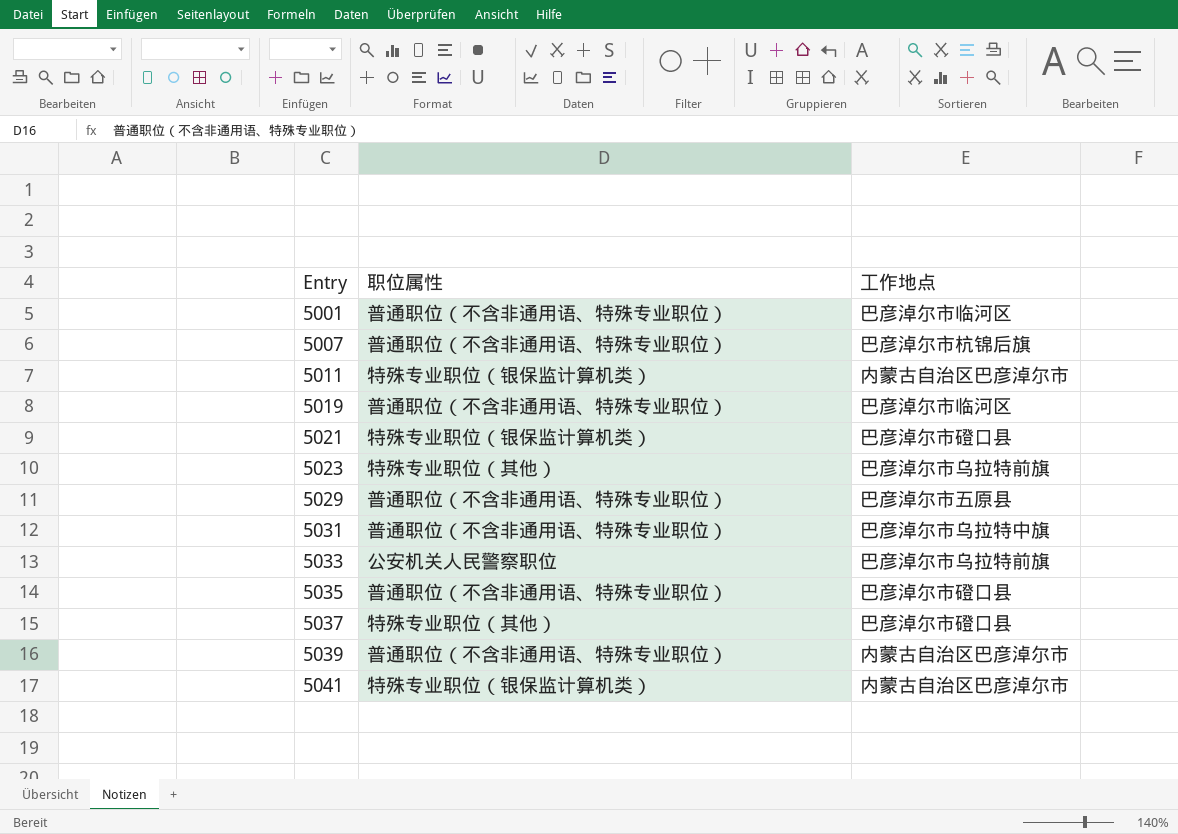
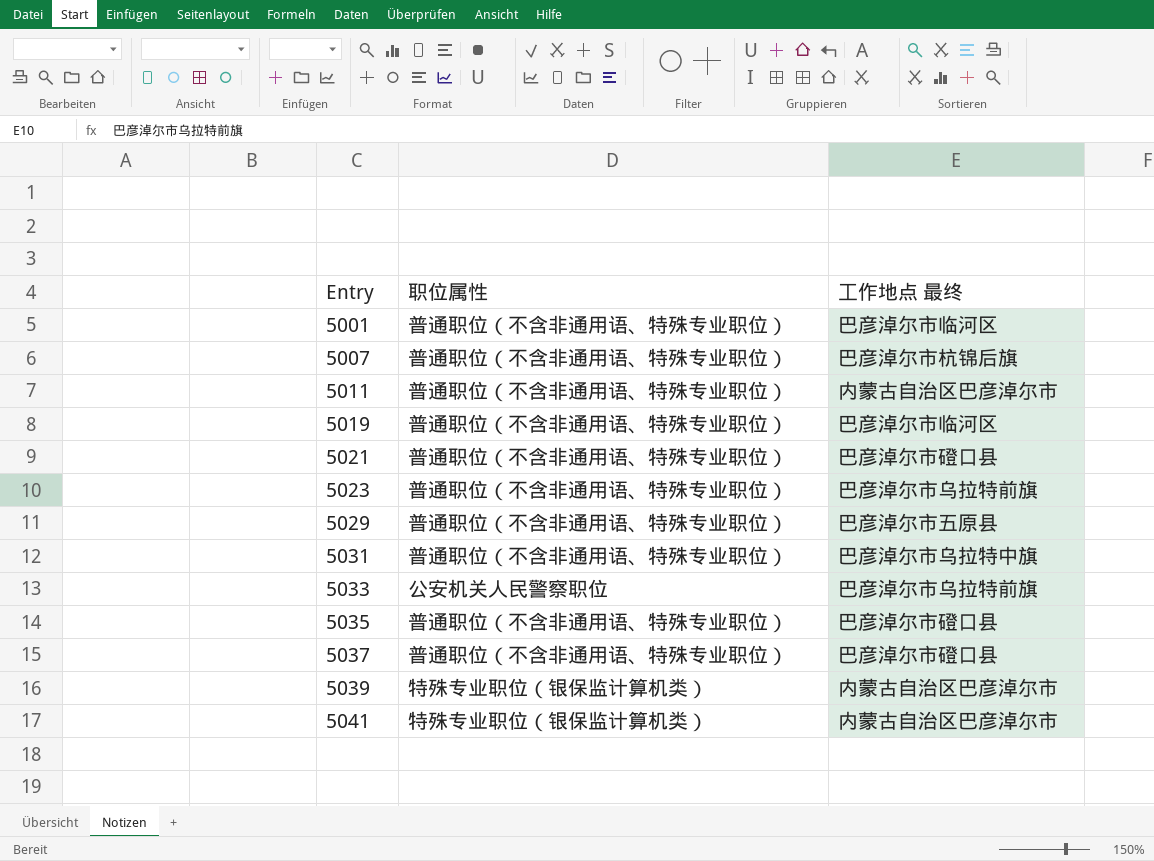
column name: 工作地点 -> 工作地点 最终
5011 | 职位属性: 特殊专业职位（银保监计算机类） -> 普通职位（不含非通用语、特殊专业职位）
5021 | 职位属性: 特殊专业职位（银保监计算机类） -> 普通职位（不含非通用语、特殊专业职位）
5023 | 职位属性: 特殊专业职位（其他） -> 普通职位（不含非通用语、特殊专业职位）
5037 | 职位属性: 特殊专业职位（其他） -> 普通职位（不含非通用语、特殊专业职位）
5039 | 职位属性: 普通职位（不含非通用语、特殊专业职位） -> 特殊专业职位（银保监计算机类）

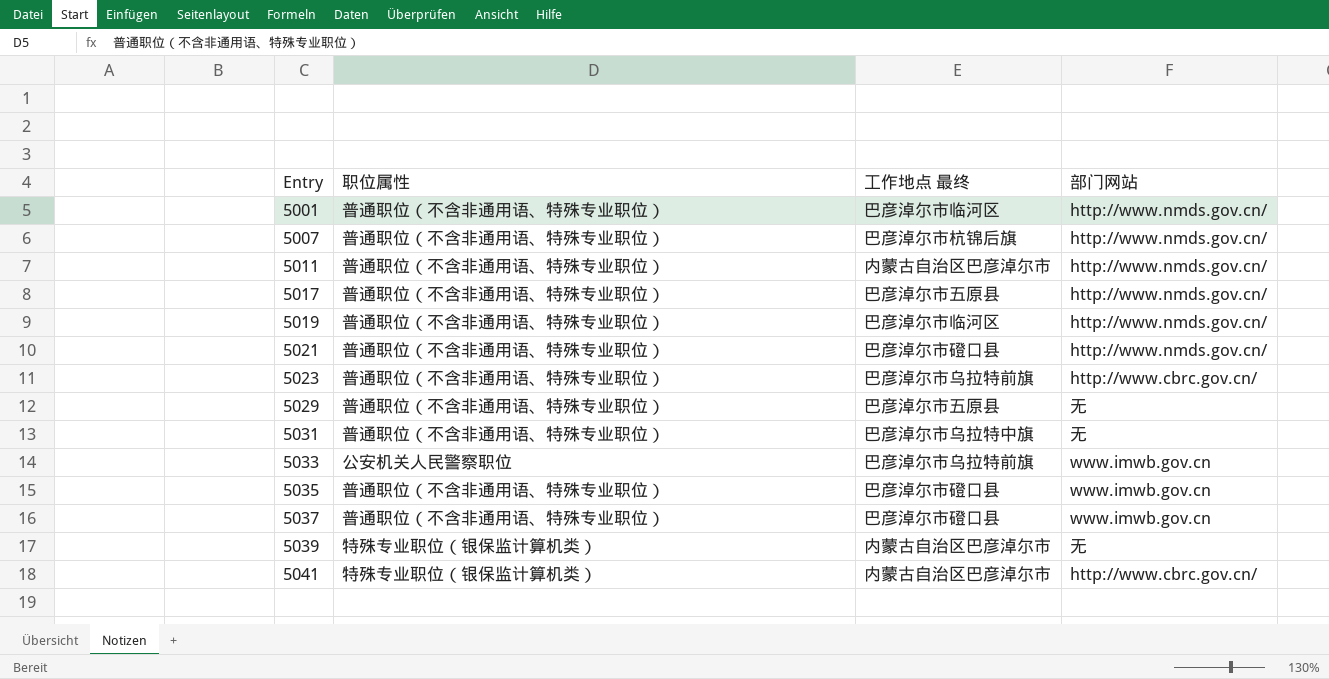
column 部门网站 | position: none -> 4
row 5017: none -> 普通职位（不含非通用语、特殊专业职位） | 巴彦淖尔市五原县 | http://www.nmds.gov.cn/

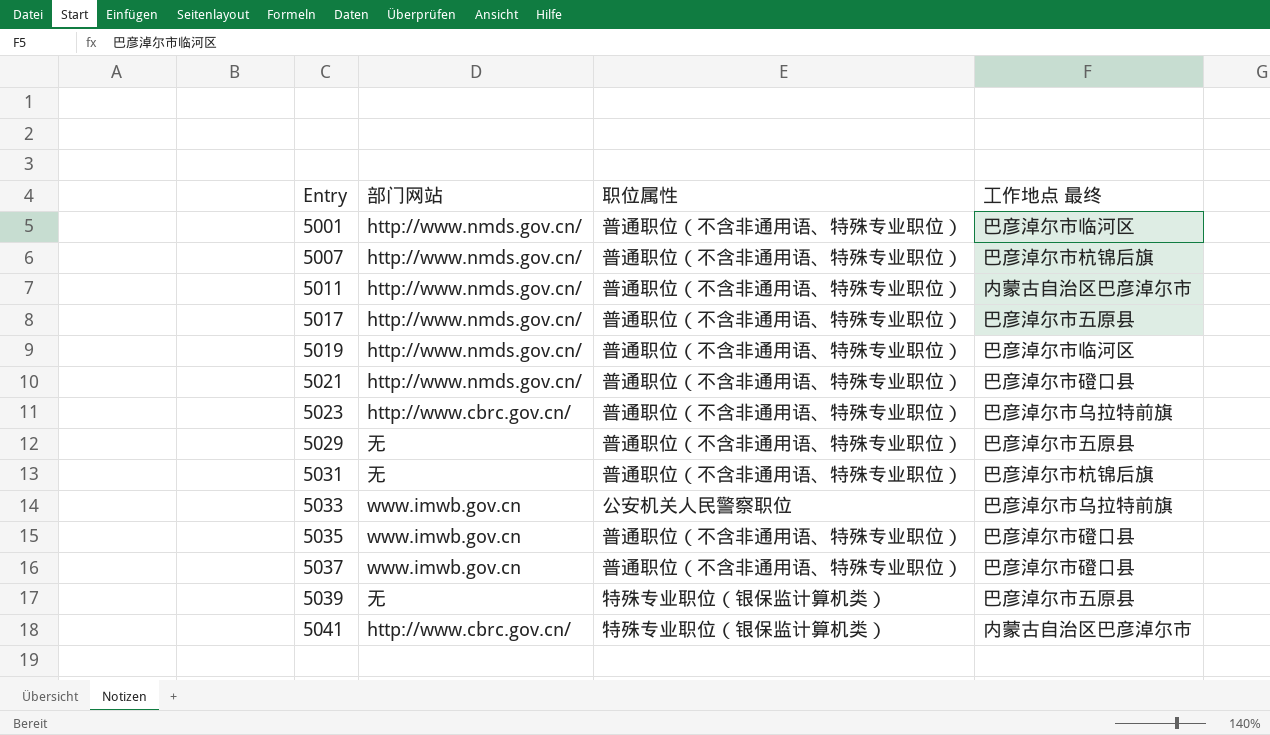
column 部门网站 | position: 4 -> 2
5031 | 工作地点 最终: 巴彦淖尔市乌拉特中旗 -> 巴彦淖尔市杭锦后旗
5039 | 工作地点 最终: 内蒙古自治区巴彦淖尔市 -> 巴彦淖尔市五原县

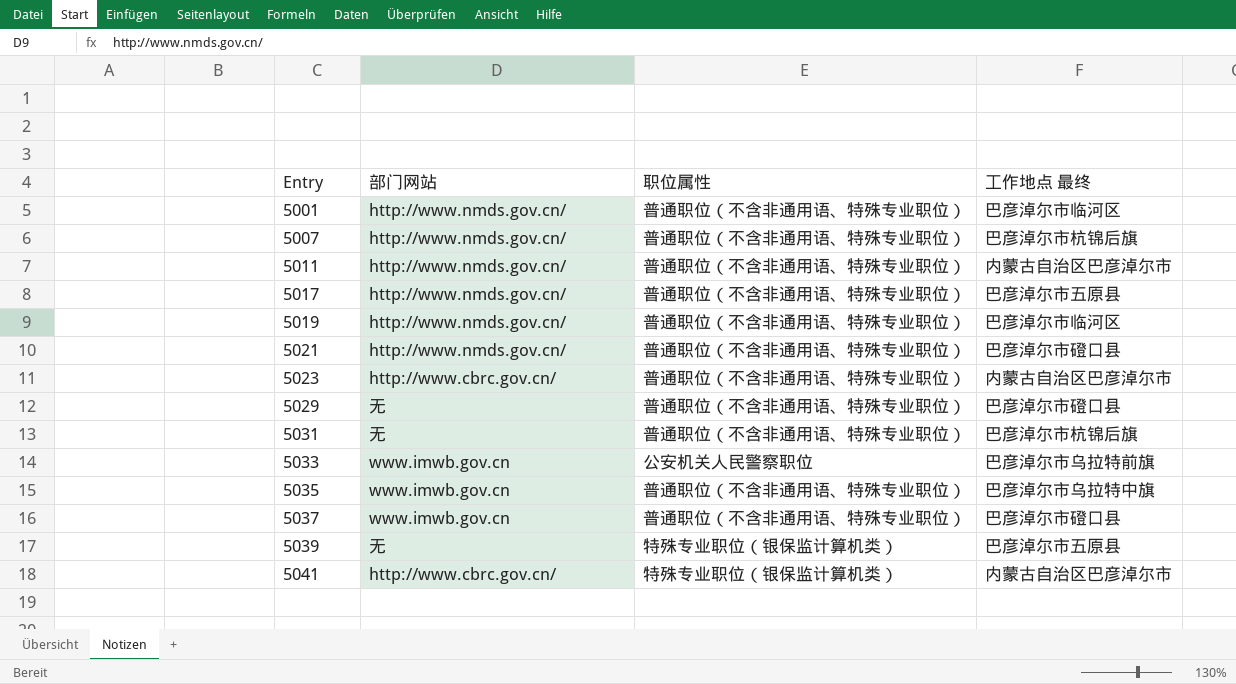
5023 | 工作地点 最终: 巴彦淖尔市乌拉特前旗 -> 内蒙古自治区巴彦淖尔市
5029 | 工作地点 最终: 巴彦淖尔市五原县 -> 巴彦淖尔市磴口县
5035 | 工作地点 最终: 巴彦淖尔市磴口县 -> 巴彦淖尔市乌拉特中旗

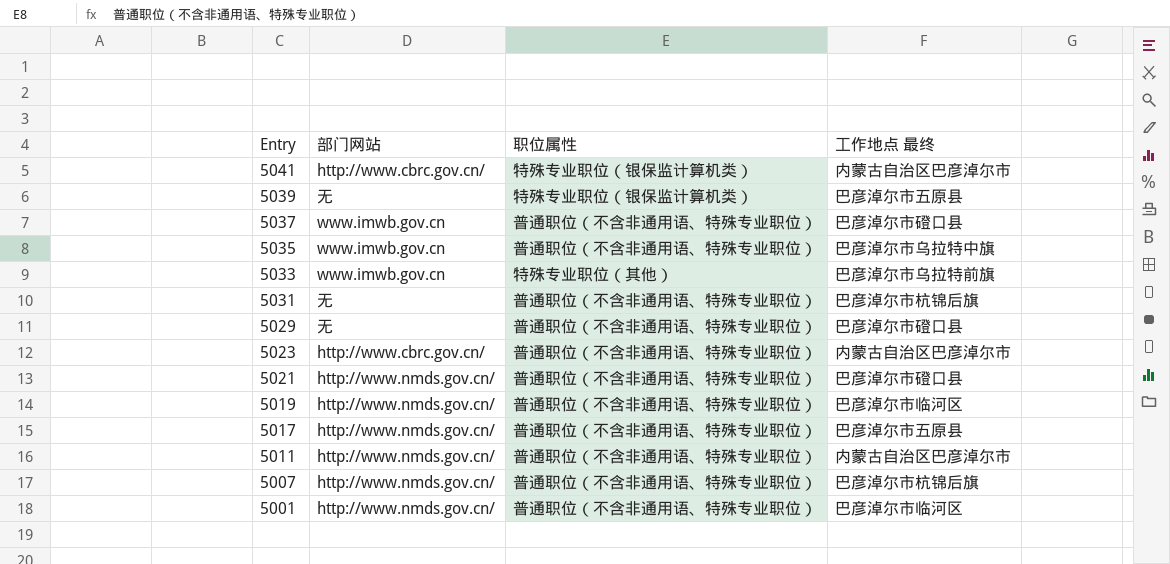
row order: Entry ascending -> Entry descending
5033 | 职位属性: 公安机关人民警察职位 -> 特殊专业职位（其他）

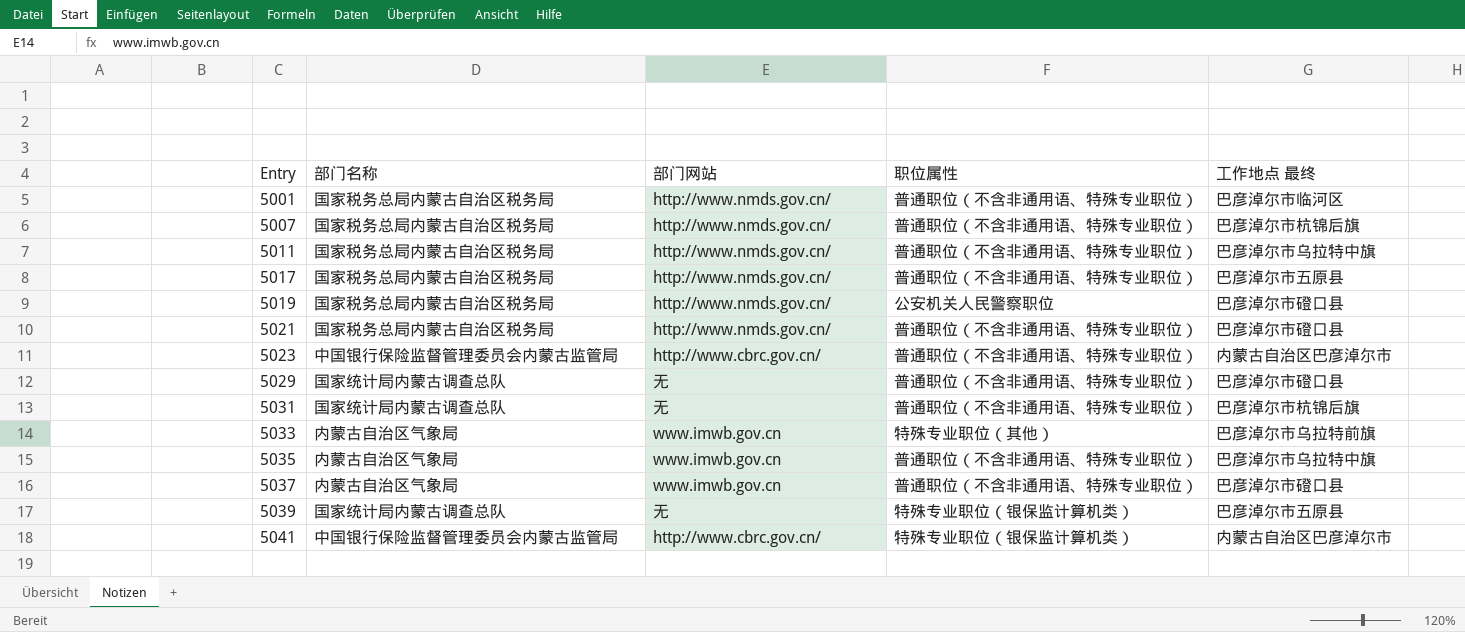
row order: Entry descending -> Entry ascending
column 部门名称 | position: none -> 2
5011 | 工作地点 最终: 内蒙古自治区巴彦淖尔市 -> 巴彦淖尔市乌拉特中旗
5019 | 职位属性: 普通职位（不含非通用语、特殊专业职位） -> 公安机关人民警察职位
5019 | 工作地点 最终: 巴彦淖尔市临河区 -> 巴彦淖尔市磴口县

